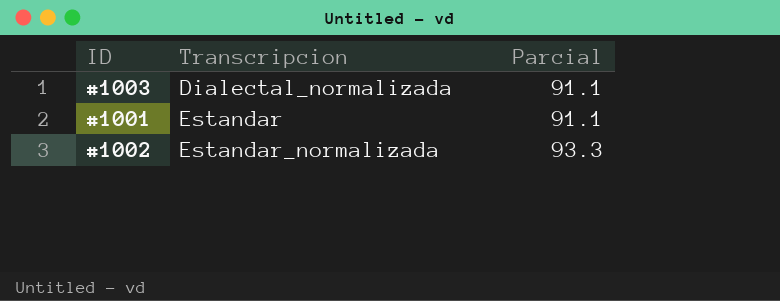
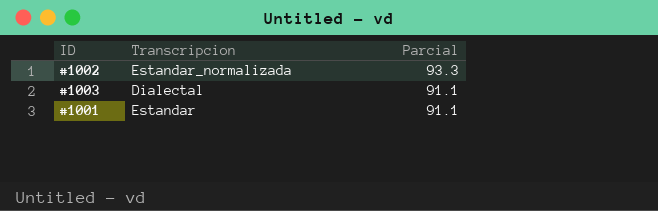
row order: Transcripcion ascending -> Parcial descending
#1003 | Transcripcion: Dialectal_normalizada -> Dialectal

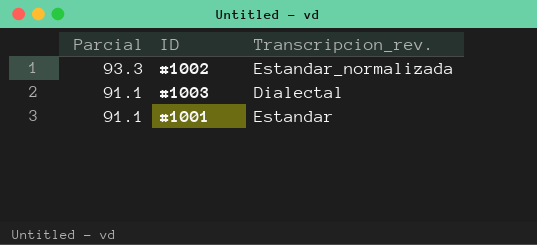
column Parcial | position: 3 -> 1
column name: Transcripcion -> Transcripcion_rev.

